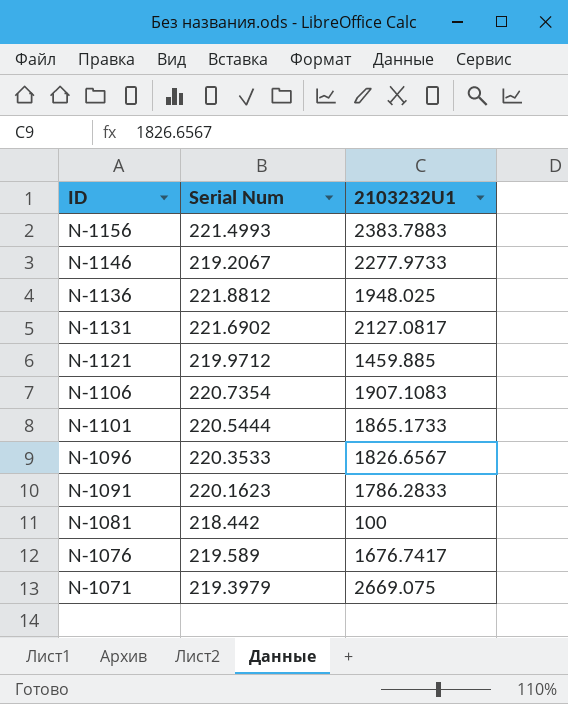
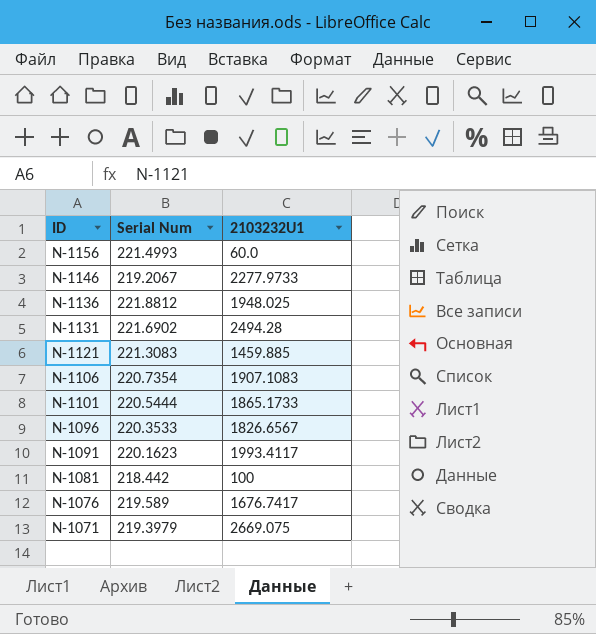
N-1156 | 2103232U1: 2383.7883 -> 60.0
N-1131 | 2103232U1: 2127.0817 -> 2494.28
N-1121 | Serial Num: 219.9712 -> 221.3083
N-1091 | 2103232U1: 1786.2833 -> 1993.4117

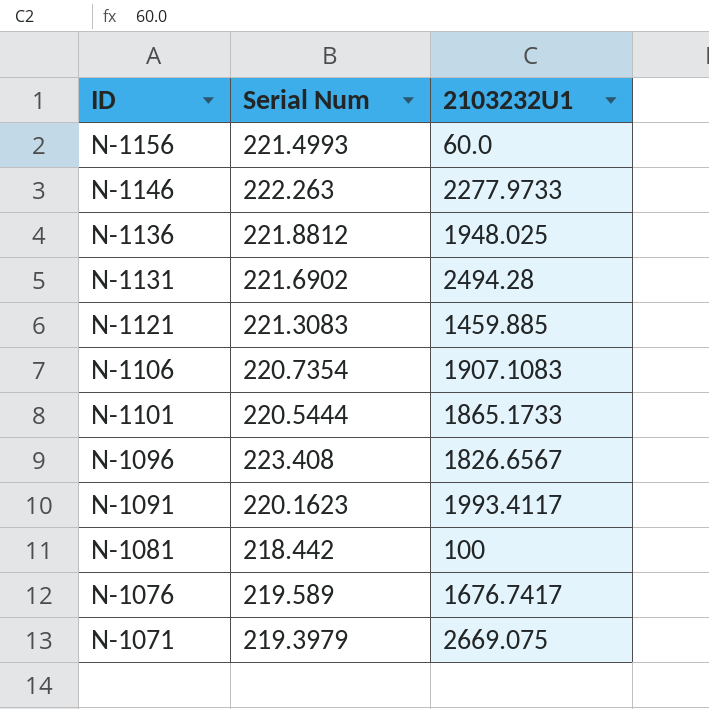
N-1146 | Serial Num: 219.2067 -> 222.263
N-1096 | Serial Num: 220.3533 -> 223.408

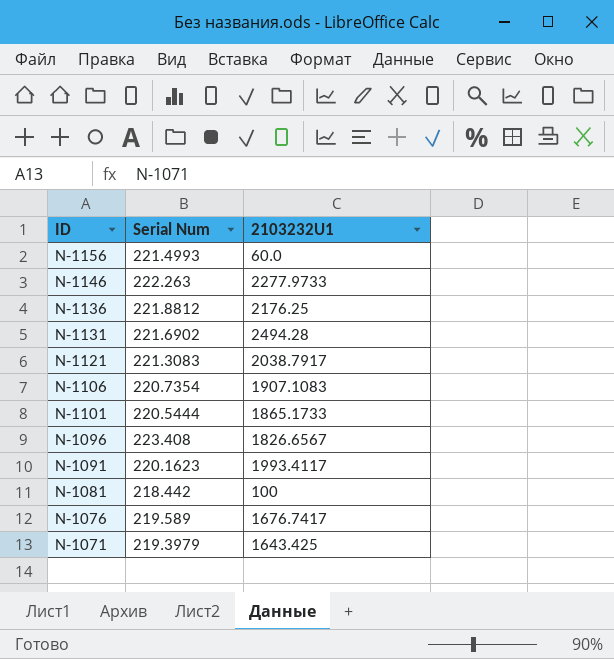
N-1136 | 2103232U1: 1948.025 -> 2176.25
N-1121 | 2103232U1: 1459.885 -> 2038.7917
N-1071 | 2103232U1: 2669.075 -> 1643.425

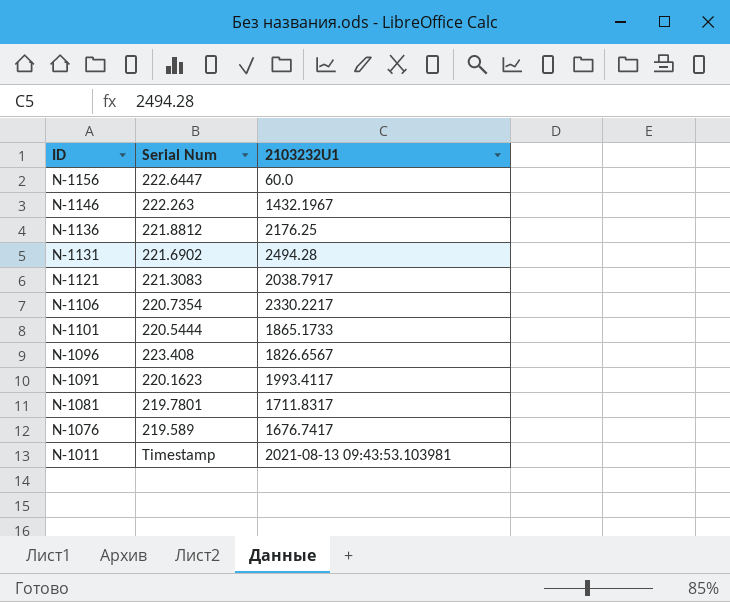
row N-1071: 219.3979 | 1643.425 -> none
N-1156 | Serial Num: 221.4993 -> 222.6447
N-1146 | 2103232U1: 2277.9733 -> 1432.1967
N-1106 | 2103232U1: 1907.1083 -> 2330.2217
N-1081 | Serial Num: 218.442 -> 219.7801
N-1081 | 2103232U1: 100 -> 1711.8317
row N-1011: none -> Timestamp | 2021-08-13 09:43:53.103981

